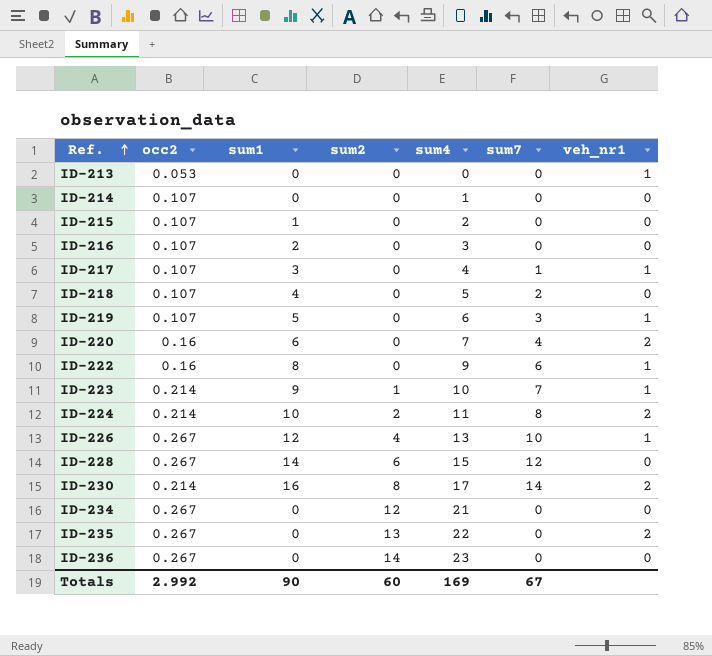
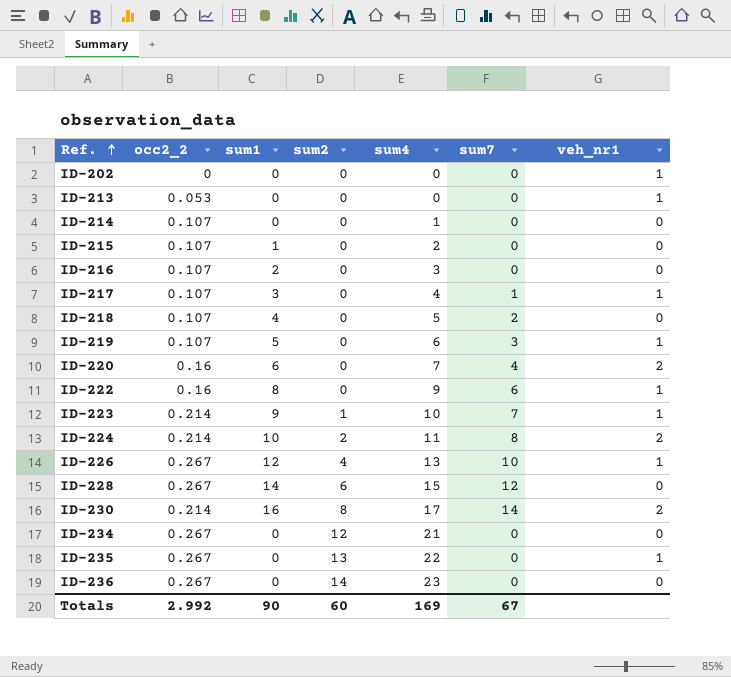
column name: occ2 -> occ2_2
row ID-202: none -> 0 | 0 | 0 | 0 | 0 | 1
ID-235 | veh_nr1: 2 -> 1

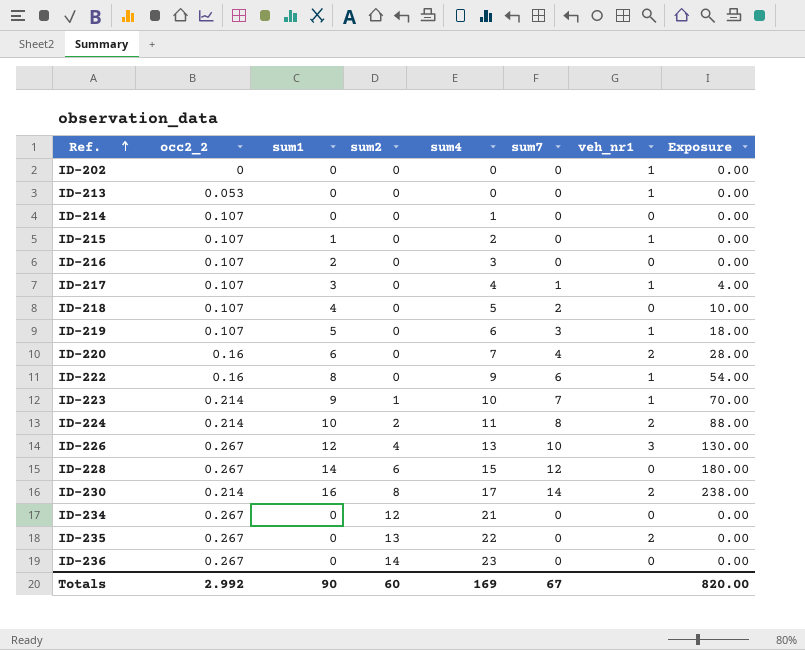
column Exposure | formula: none -> [sum4] * [sum7]
ID-215 | veh_nr1: 0 -> 1
ID-226 | veh_nr1: 1 -> 3
ID-235 | veh_nr1: 1 -> 2

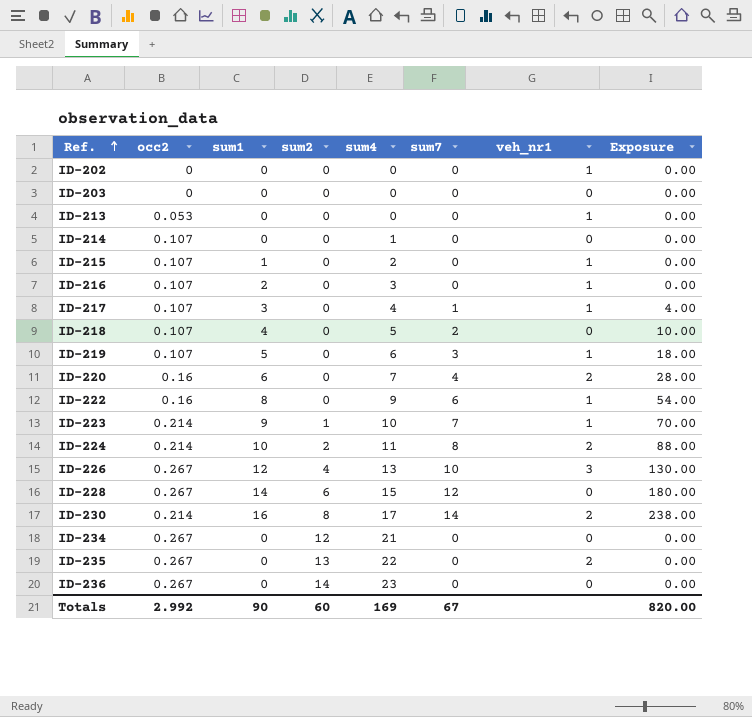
column name: occ2_2 -> occ2
row ID-203: none -> 0 | 0 | 0 | 0 | 0 | 0 | 0.00
ID-216 | veh_nr1: 0 -> 1

